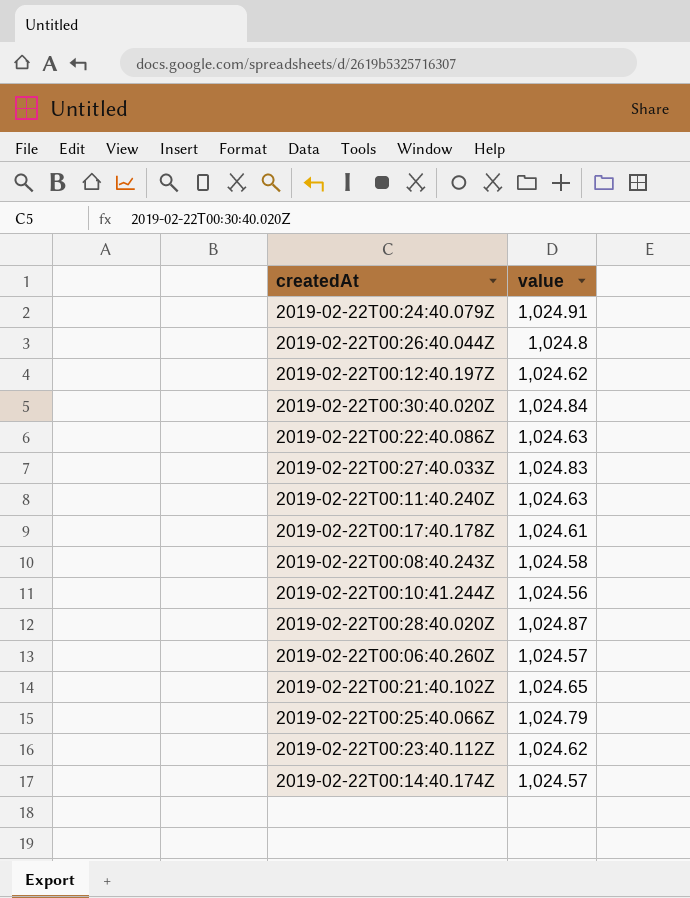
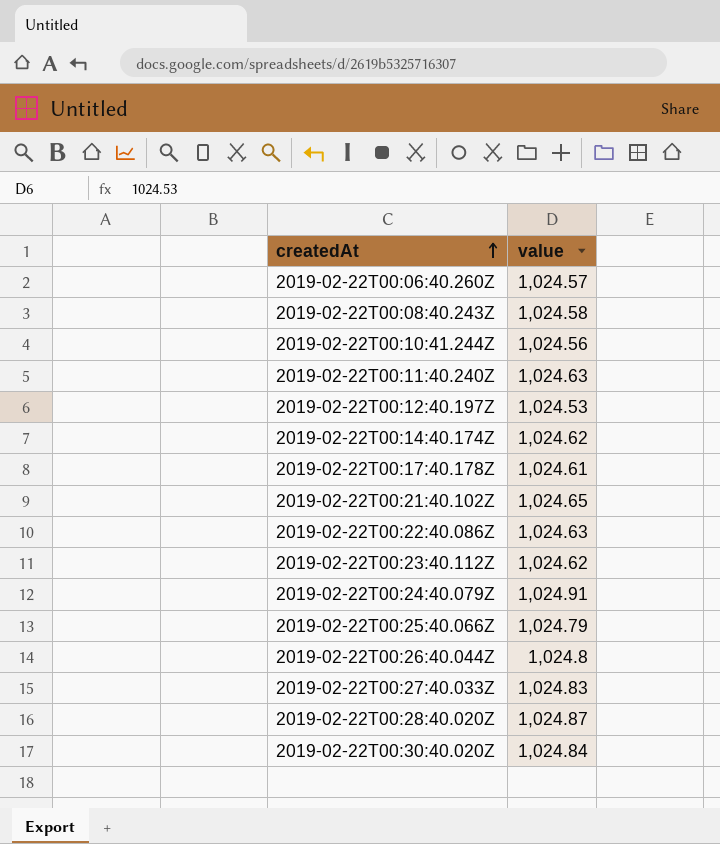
row order: none -> createdAt ascending
2019-02-22T00:12:40.197Z | value: 1,024.62 -> 1,024.53
2019-02-22T00:14:40.174Z | value: 1,024.57 -> 1,024.62

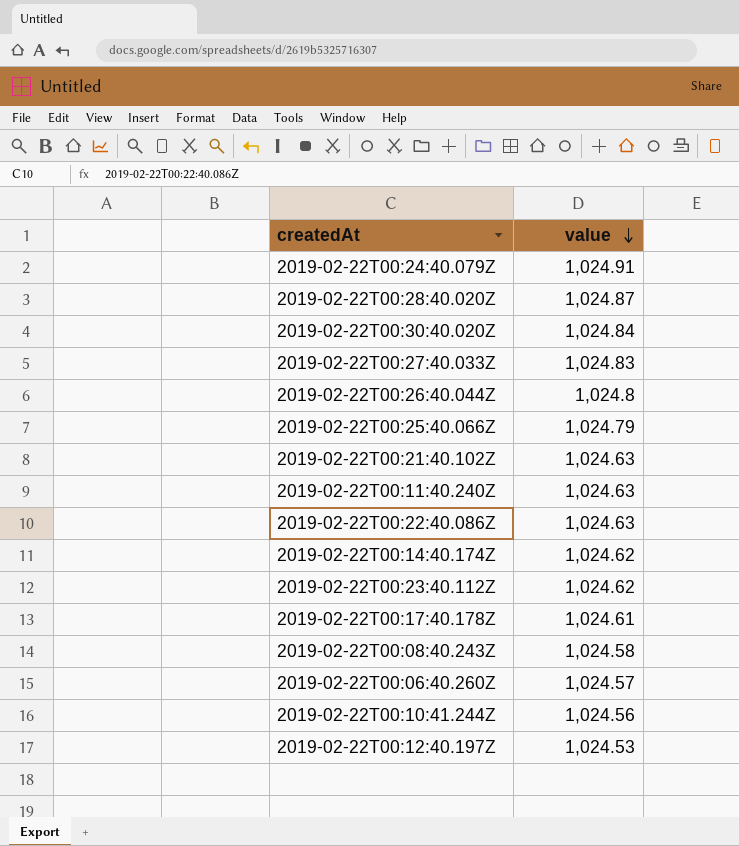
row order: createdAt ascending -> value descending
2019-02-22T00:21:40.102Z | value: 1,024.65 -> 1,024.63

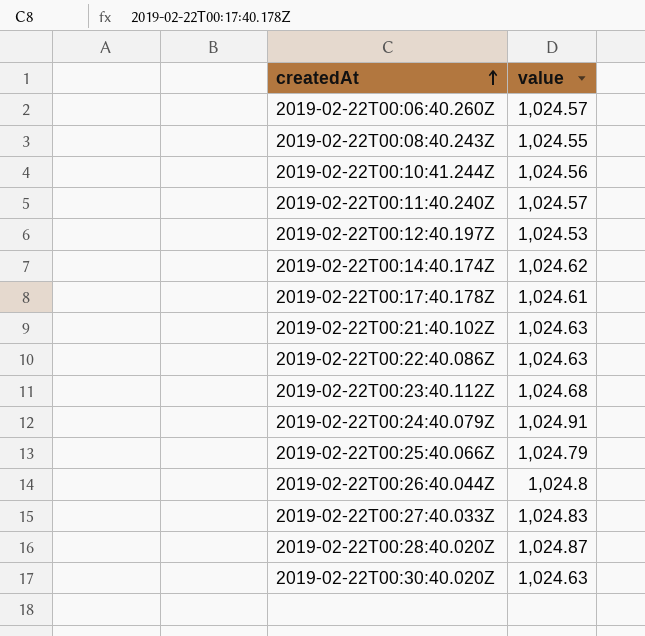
row order: value descending -> createdAt ascending
2019-02-22T00:08:40.243Z | value: 1,024.58 -> 1,024.55
2019-02-22T00:11:40.240Z | value: 1,024.63 -> 1,024.57
2019-02-22T00:23:40.112Z | value: 1,024.62 -> 1,024.68
2019-02-22T00:30:40.020Z | value: 1,024.84 -> 1,024.63

